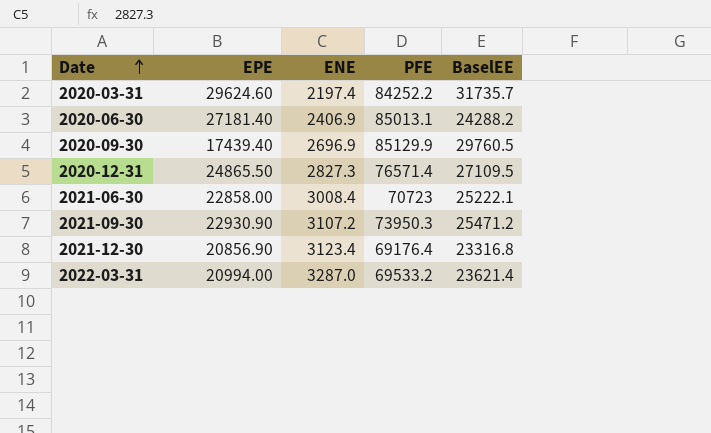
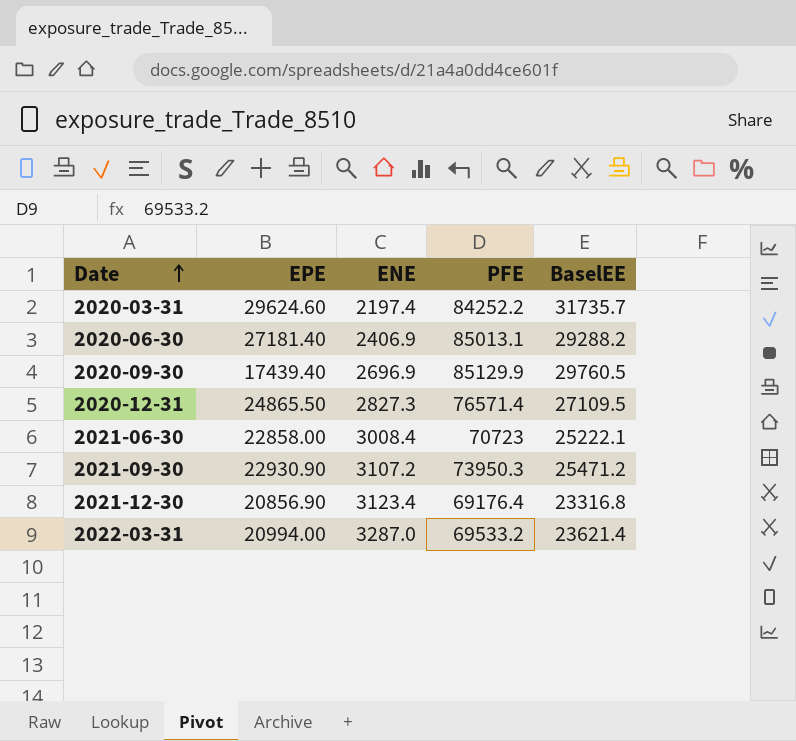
2020-06-30 | BaselEE: 24288.2 -> 29288.2

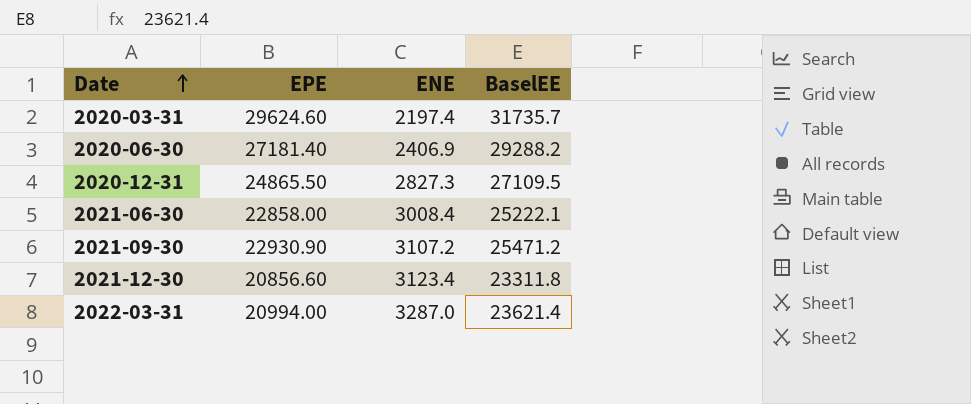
column PFE | position: 4 -> none
row 2020-09-30: 17439.40 | 2696.9 | 85129.9 | 29760.5 -> none
2021-12-30 | EPE: 20856.90 -> 20856.60
2021-12-30 | BaselEE: 23316.8 -> 23311.8

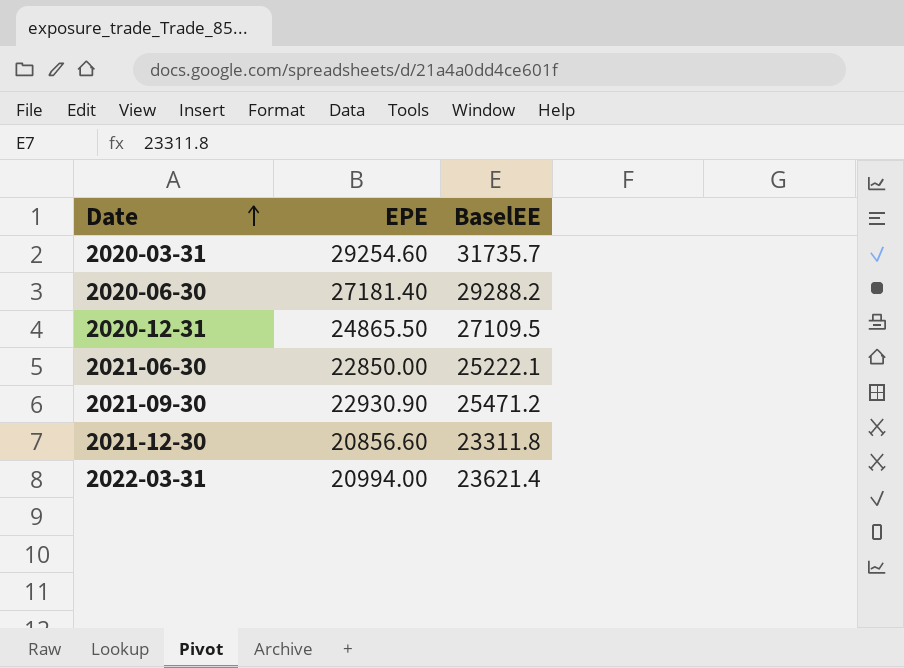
column ENE | position: 3 -> none
2020-03-31 | EPE: 29624.60 -> 29254.60
2021-06-30 | EPE: 22858.00 -> 22850.00

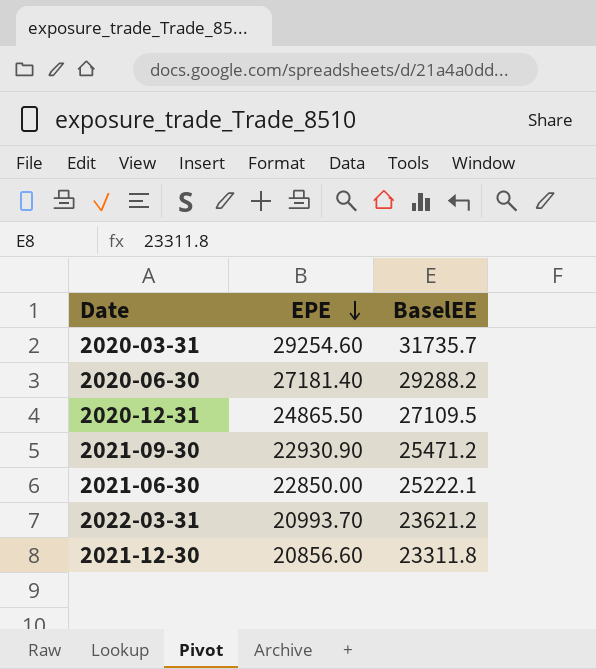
row order: Date ascending -> EPE descending
2022-03-31 | EPE: 20994.00 -> 20993.70
2022-03-31 | BaselEE: 23621.4 -> 23621.2

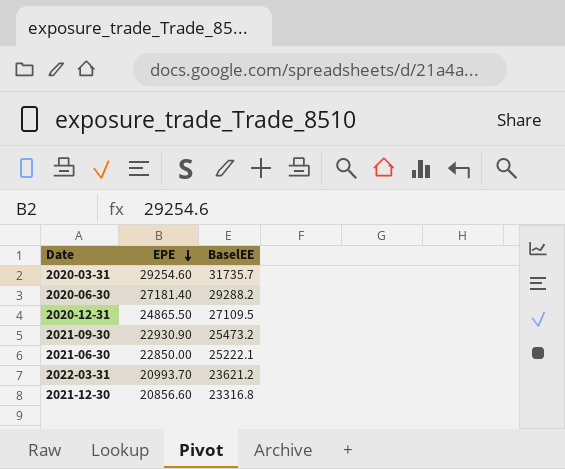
2021-09-30 | BaselEE: 25471.2 -> 25473.2
2021-12-30 | BaselEE: 23311.8 -> 23316.8

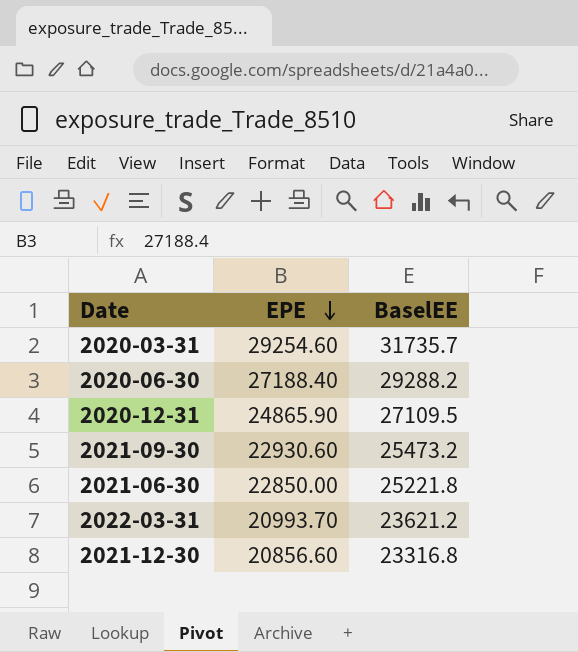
2020-06-30 | EPE: 27181.40 -> 27188.40
2020-12-31 | EPE: 24865.50 -> 24865.90
2021-09-30 | EPE: 22930.90 -> 22930.60
2021-06-30 | BaselEE: 25222.1 -> 25221.8

